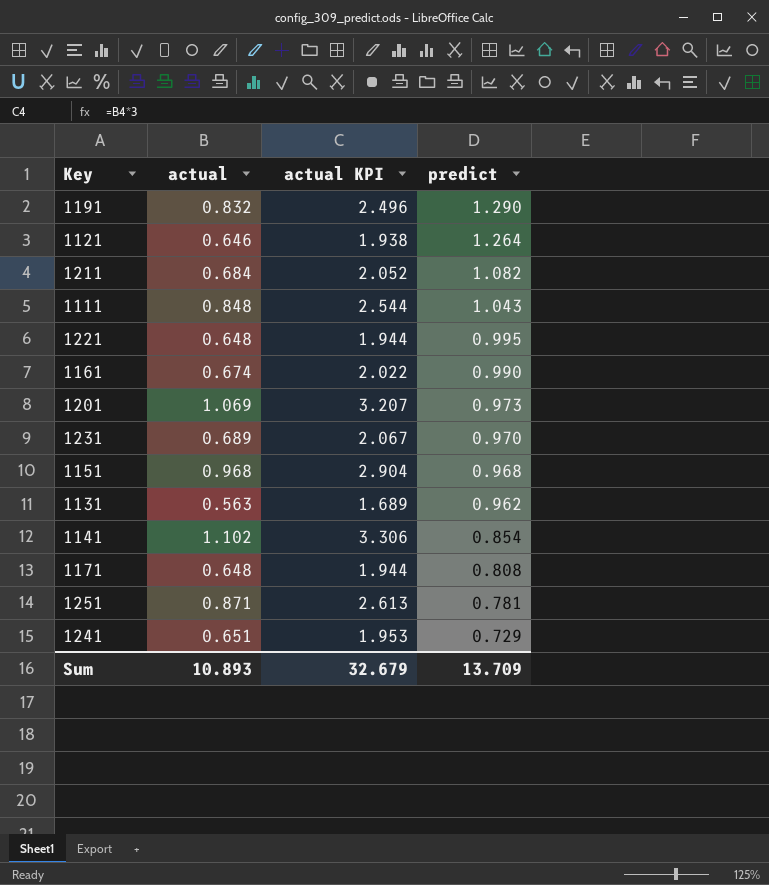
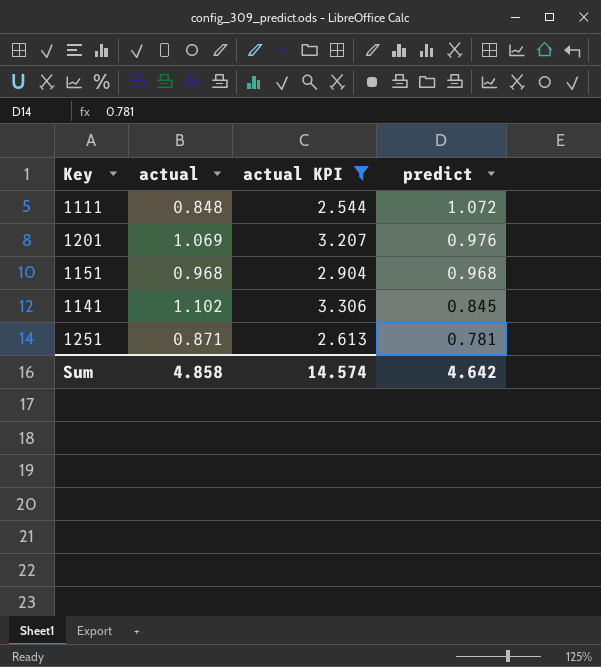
filter: none -> actual KPI >= 2.544
1111 | predict: 1.043 -> 1.072
1201 | predict: 0.973 -> 0.976
1141 | predict: 0.854 -> 0.845
Sum | actual: 10.893 -> 4.858
Sum | actual KPI: 32.679 -> 14.574
Sum | predict: 13.709 -> 4.642

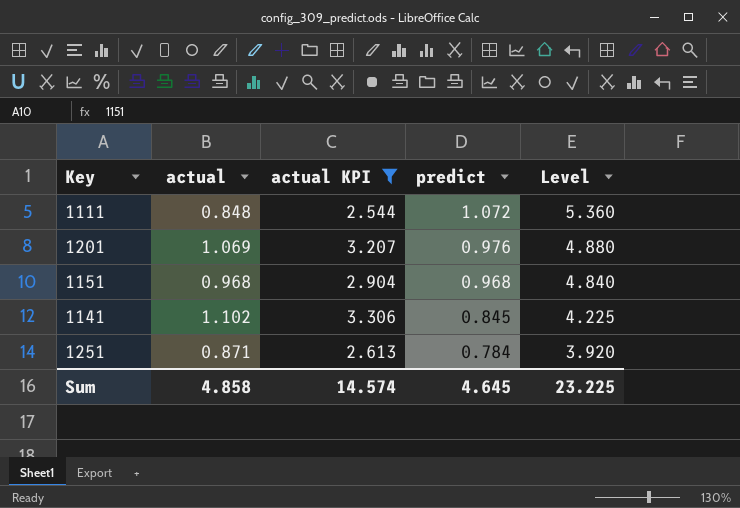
column Level | formula: none -> [predict] * 5
1251 | predict: 0.781 -> 0.784
Sum | predict: 4.642 -> 4.645

